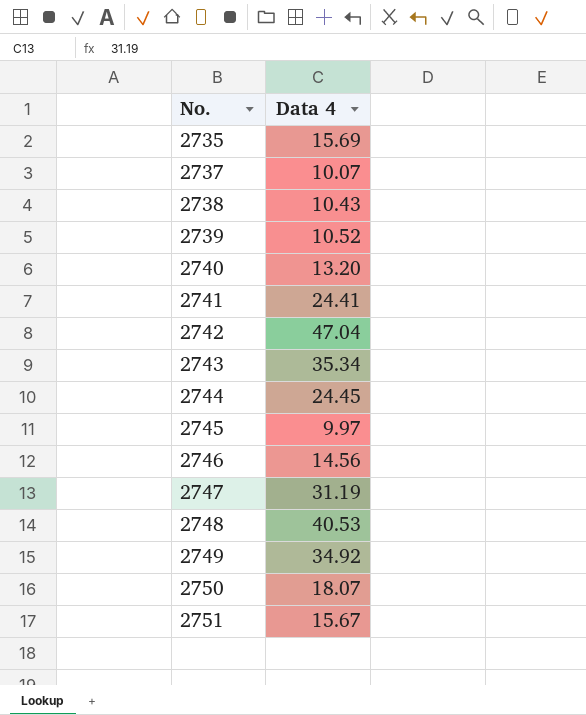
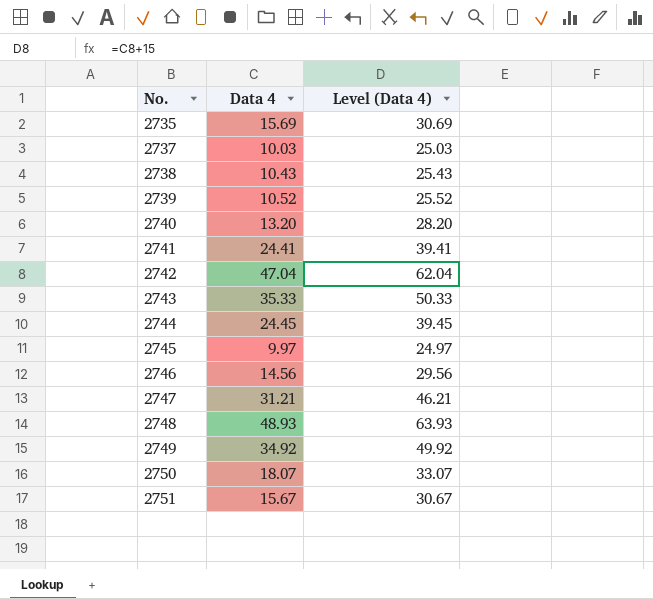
column Level (Data 4) | formula: none -> [Data 4] + 15
2737 | Data 4: 10.07 -> 10.03
2743 | Data 4: 35.34 -> 35.33
2747 | Data 4: 31.19 -> 31.21
2748 | Data 4: 40.53 -> 48.93

